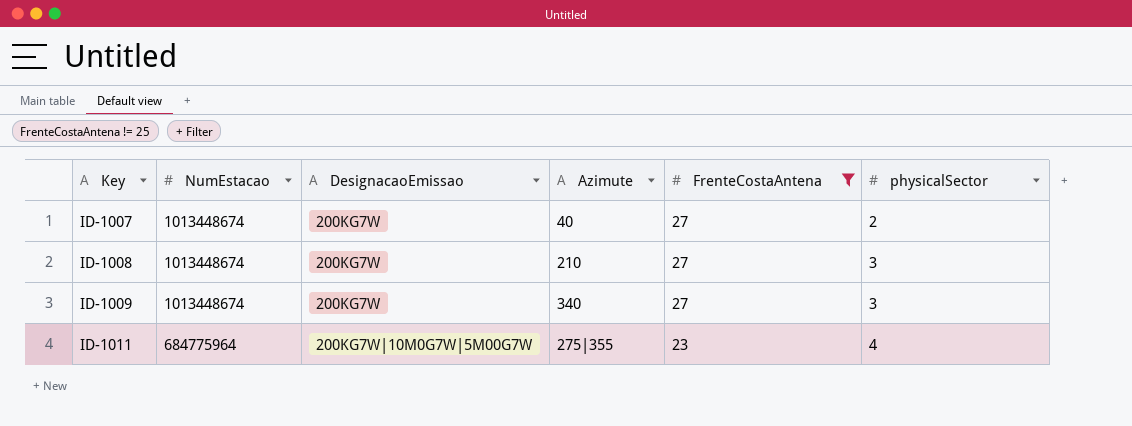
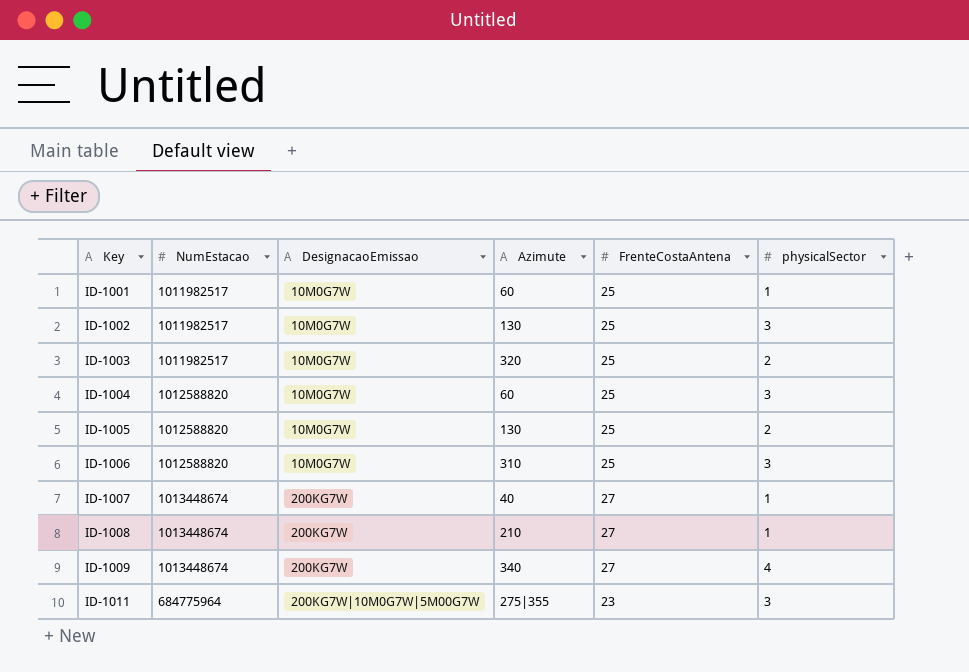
filter: FrenteCostaAntena != 25 -> none
ID-1007 | physicalSector: 2 -> 1
ID-1008 | physicalSector: 3 -> 1
ID-1009 | physicalSector: 3 -> 4
ID-1011 | physicalSector: 4 -> 3

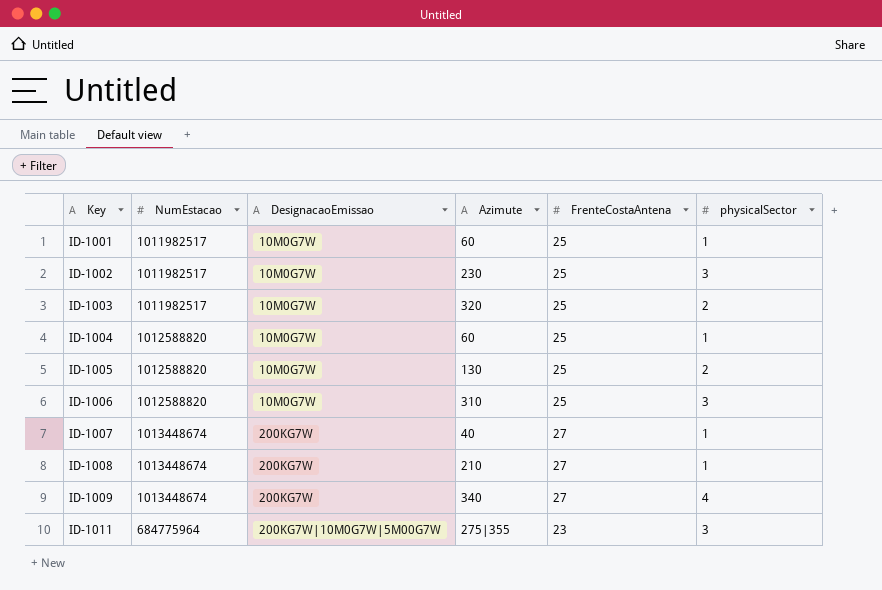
ID-1002 | Azimute: 130 -> 230
ID-1004 | physicalSector: 3 -> 1

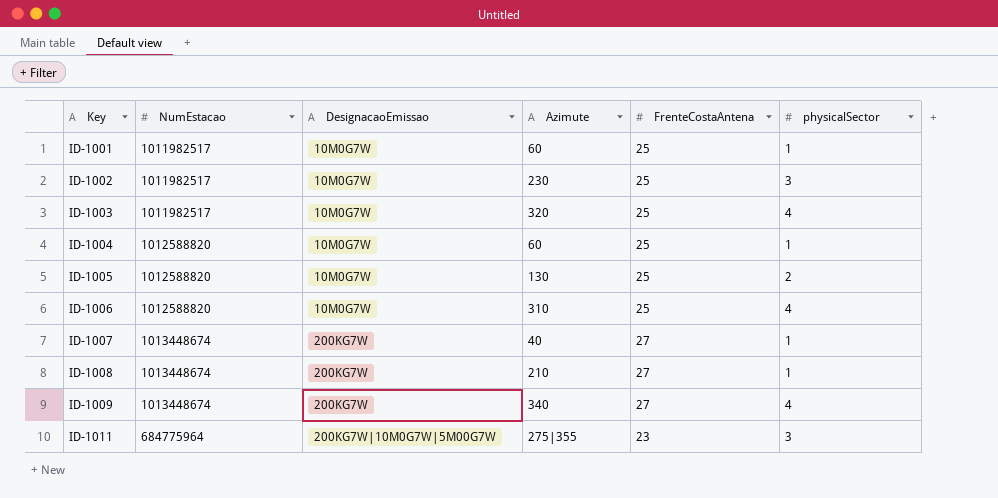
ID-1003 | physicalSector: 2 -> 4
ID-1006 | physicalSector: 3 -> 4

